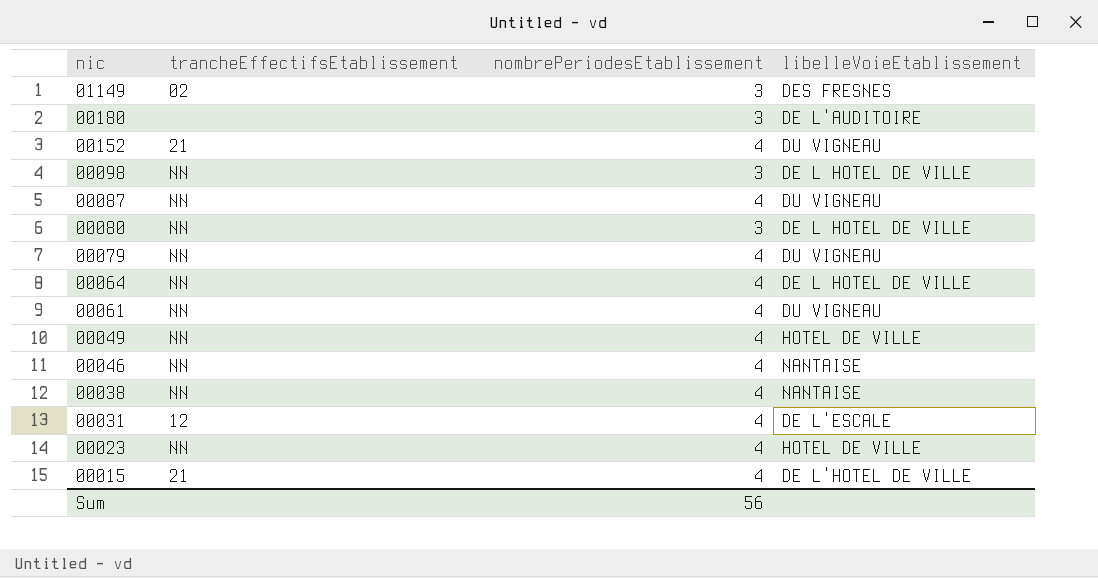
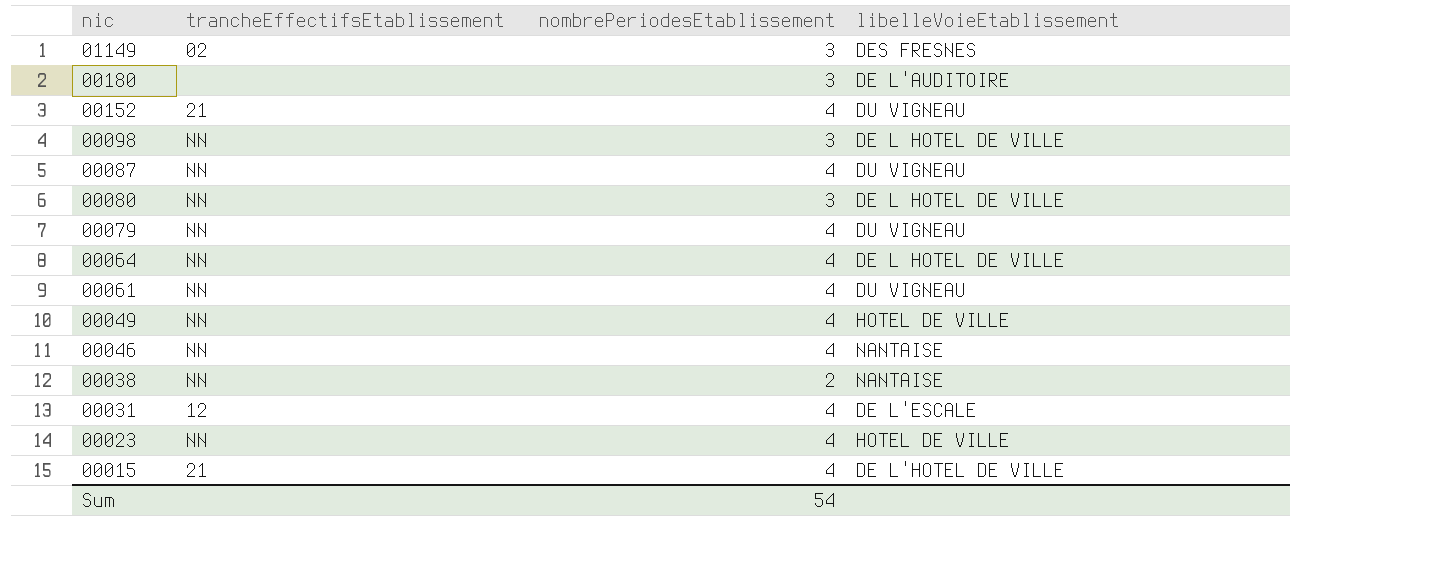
00038 | nombrePeriodesEtablissement: 4 -> 2
Sum | nombrePeriodesEtablissement: 56 -> 54

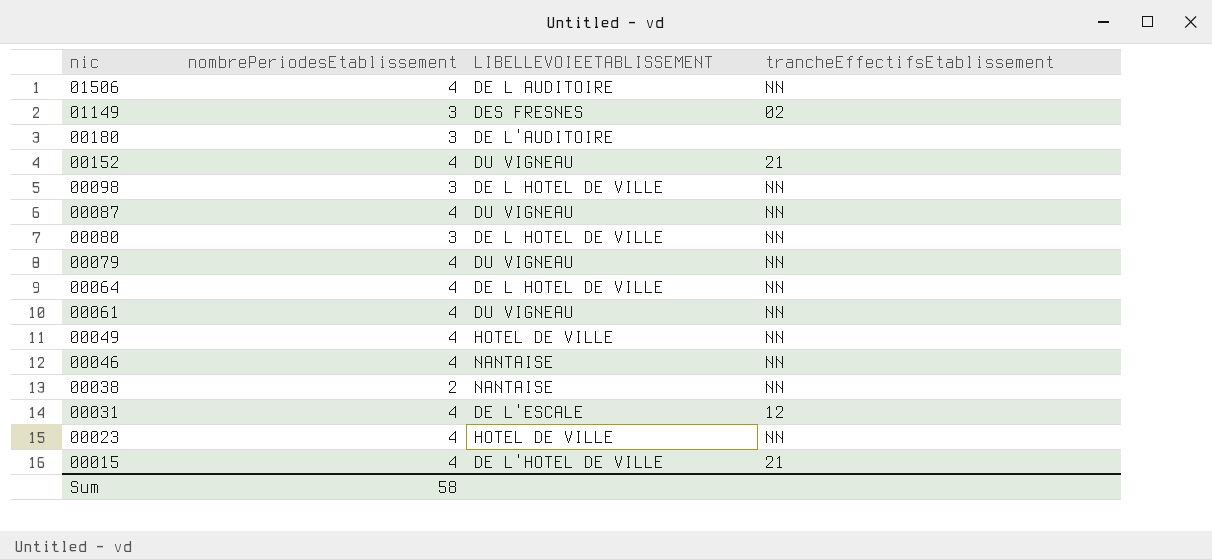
column name: libelleVoieEtablissement -> LIBELLEVOIEETABLISSEMENT
column trancheEffectifsEtablissement | position: 2 -> 4
row 01506: none -> 4 | DE L AUDITOIRE | NN
Sum | nombrePeriodesEtablissement: 54 -> 58

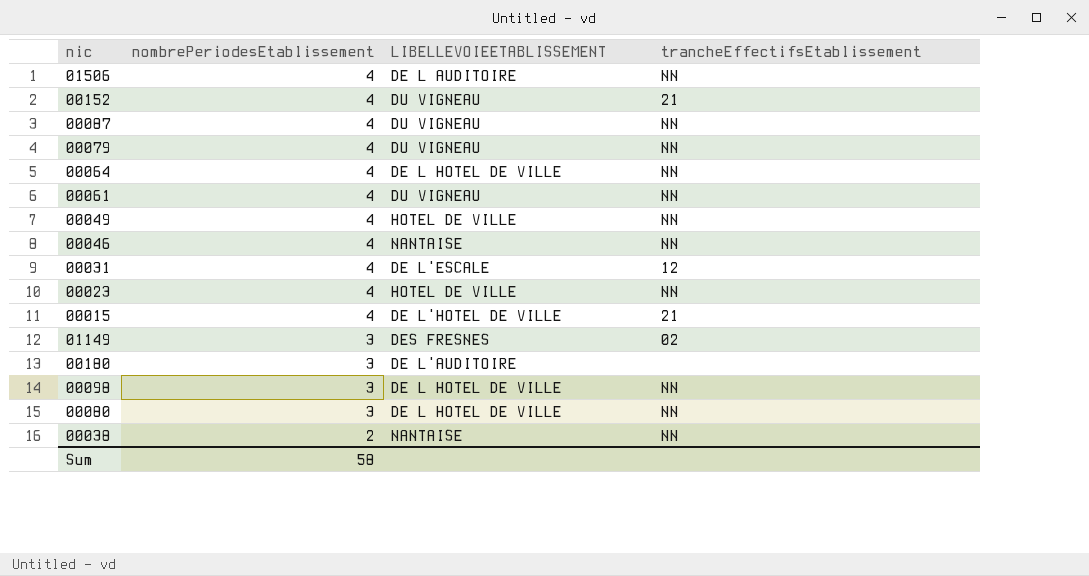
row order: nic descending -> nombrePeriodesEtablissement descending

